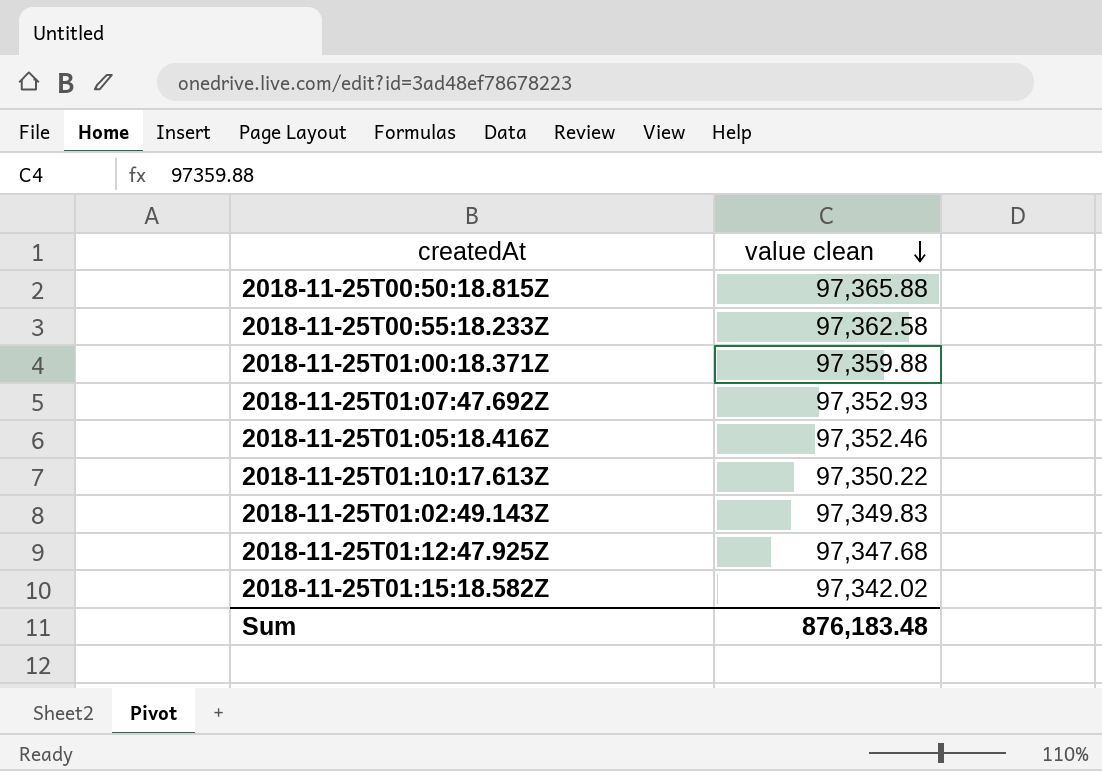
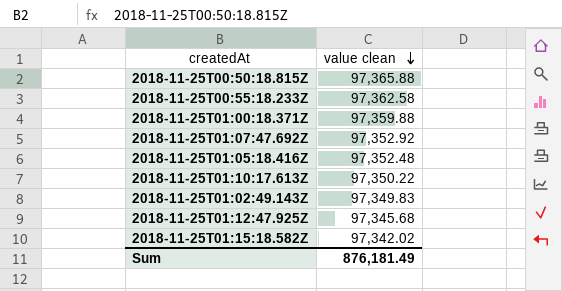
2018-11-25T01:07:47.692Z | value clean: 97,352.93 -> 97,352.92
2018-11-25T01:05:18.416Z | value clean: 97,352.46 -> 97,352.48
2018-11-25T01:12:47.925Z | value clean: 97,347.68 -> 97,345.68
Sum | value clean: 876,183.48 -> 876,181.49

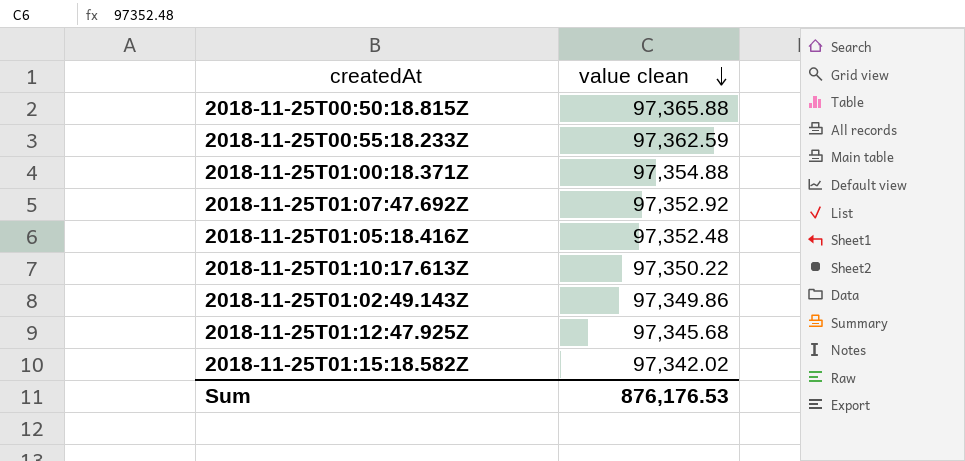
2018-11-25T00:55:18.233Z | value clean: 97,362.58 -> 97,362.59
2018-11-25T01:00:18.371Z | value clean: 97,359.88 -> 97,354.88
2018-11-25T01:02:49.143Z | value clean: 97,349.83 -> 97,349.86
Sum | value clean: 876,181.49 -> 876,176.53

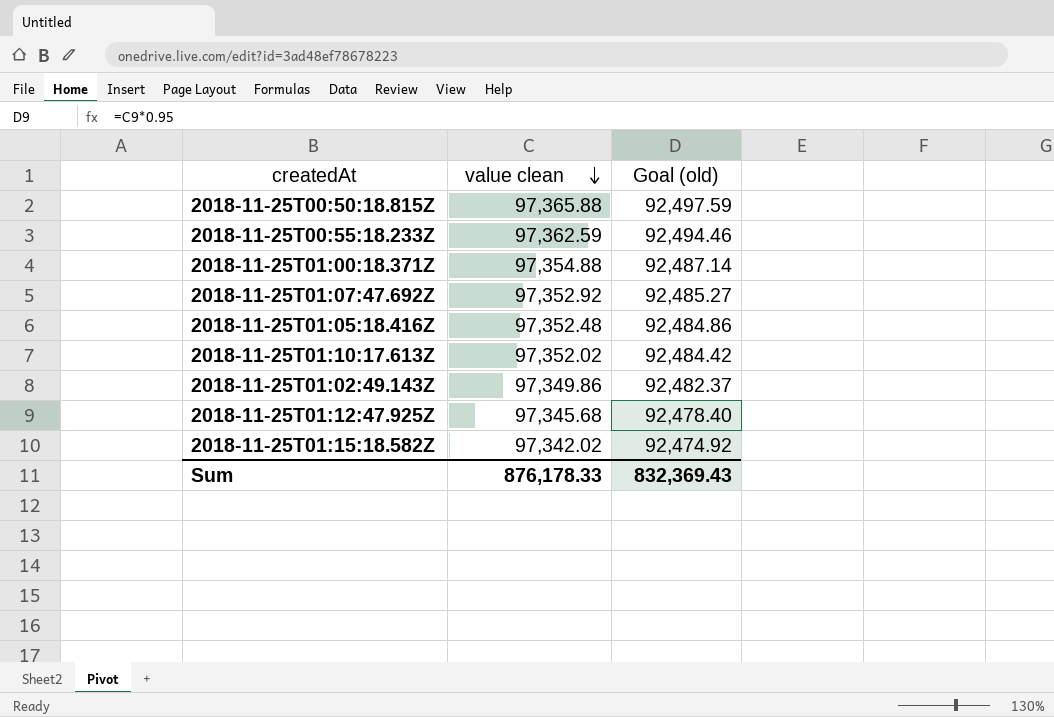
column Goal (old) | formula: none -> [value clean] * 0.95
2018-11-25T01:10:17.613Z | value clean: 97,350.22 -> 97,352.02
Sum | value clean: 876,176.53 -> 876,178.33

